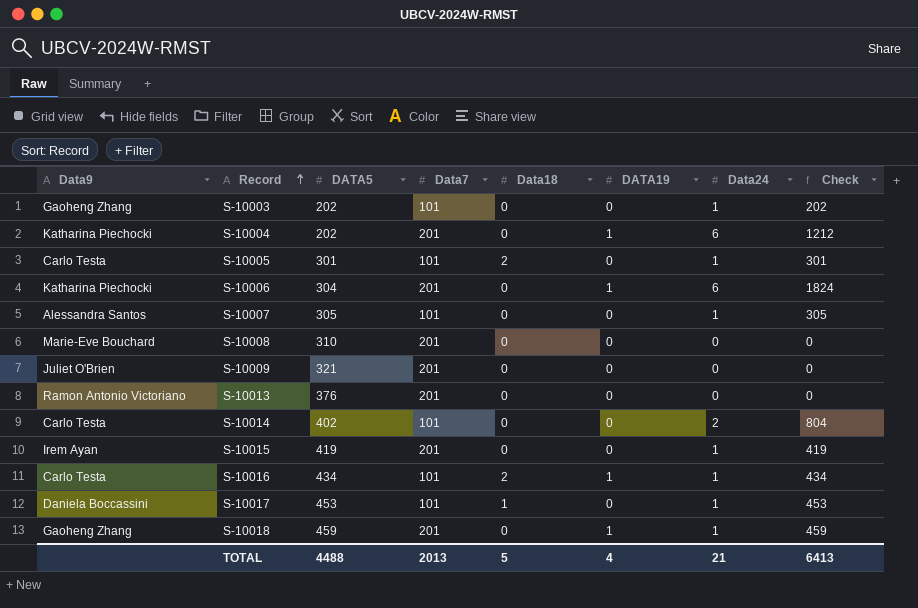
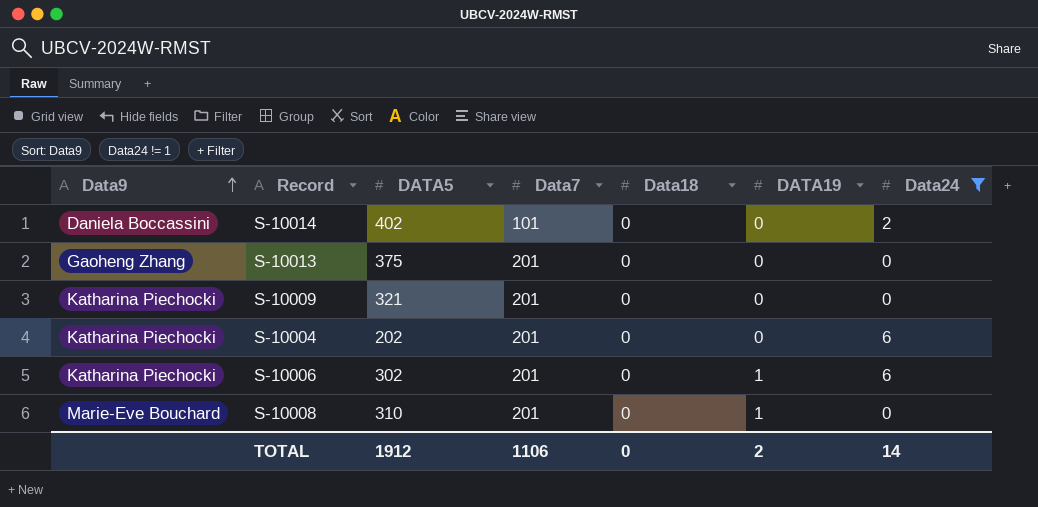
filter: none -> Data24 != 1
row order: Record ascending -> Data9 ascending
column Check | formula: [DATA5] * [Data24] -> none
S-10014 | Data9: Carlo Testa -> Daniela Boccassini
S-10013 | Data9: Ramon Antonio Victoriano -> Gaoheng Zhang
S-10013 | DATA5: 376 -> 375
S-10009 | Data9: Juliet O'Brien -> Katharina Piechocki
S-10004 | DATA19: 1 -> 0
S-10006 | DATA5: 304 -> 302
S-10008 | DATA19: 0 -> 1
TOTAL | DATA5: 4488 -> 1912
TOTAL | Data7: 2013 -> 1106
TOTAL | Data18: 5 -> 0
TOTAL | DATA19: 4 -> 2
TOTAL | Data24: 21 -> 14

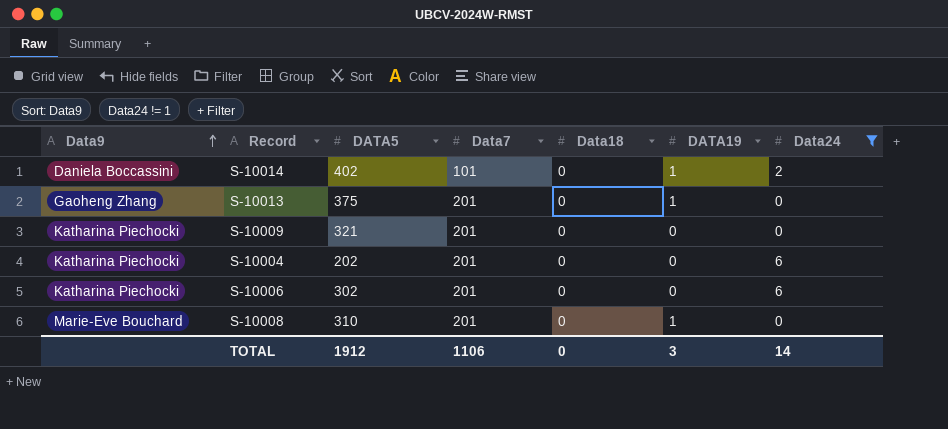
S-10014 | DATA19: 0 -> 1
S-10013 | DATA19: 0 -> 1
S-10006 | DATA19: 1 -> 0
TOTAL | DATA19: 2 -> 3

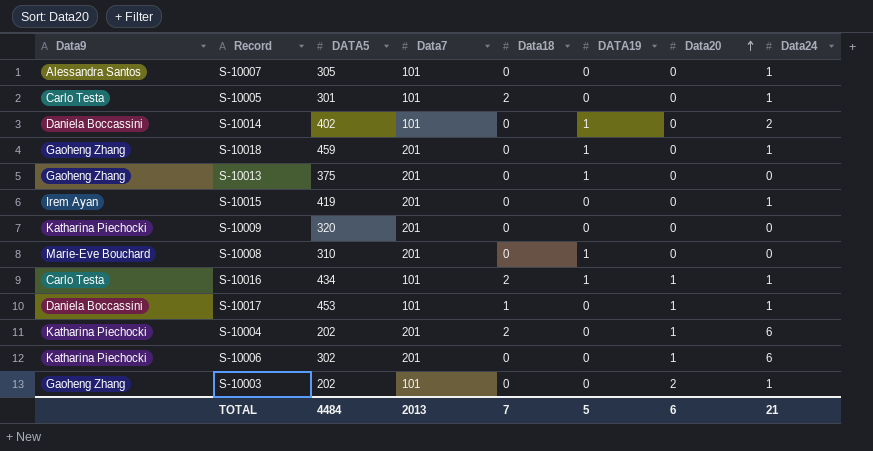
filter: Data24 != 1 -> none
row order: Data9 ascending -> Data20 ascending
column Data20 | position: none -> 7
S-10009 | DATA5: 321 -> 320
S-10004 | Data18: 0 -> 2
TOTAL | DATA5: 1912 -> 4484
TOTAL | Data7: 1106 -> 2013
TOTAL | Data18: 0 -> 7
TOTAL | DATA19: 3 -> 5
TOTAL | Data24: 14 -> 21

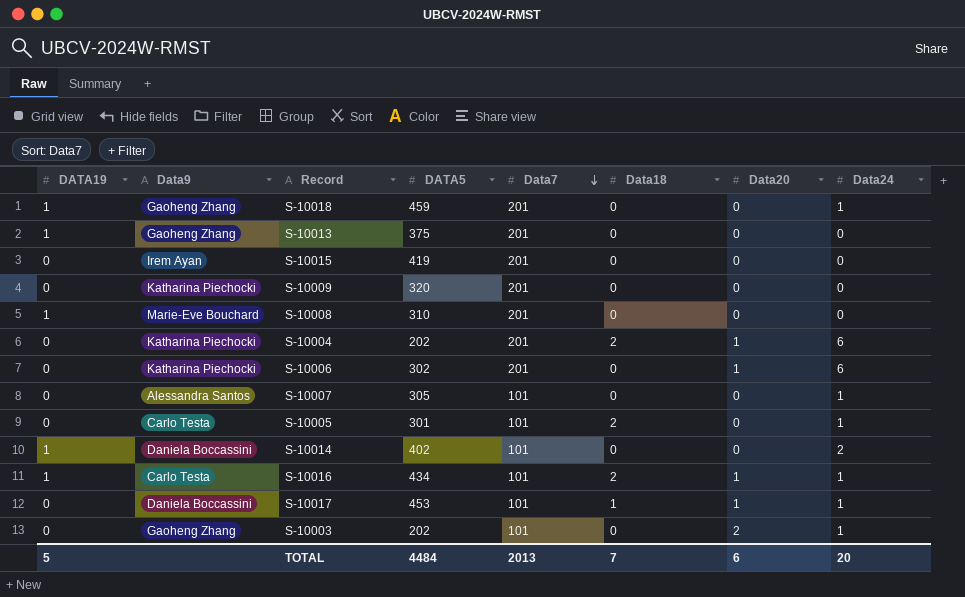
row order: Data20 ascending -> Data7 descending
column DATA19 | position: 6 -> 1
S-10015 | Data24: 1 -> 0
TOTAL | Data24: 21 -> 20

